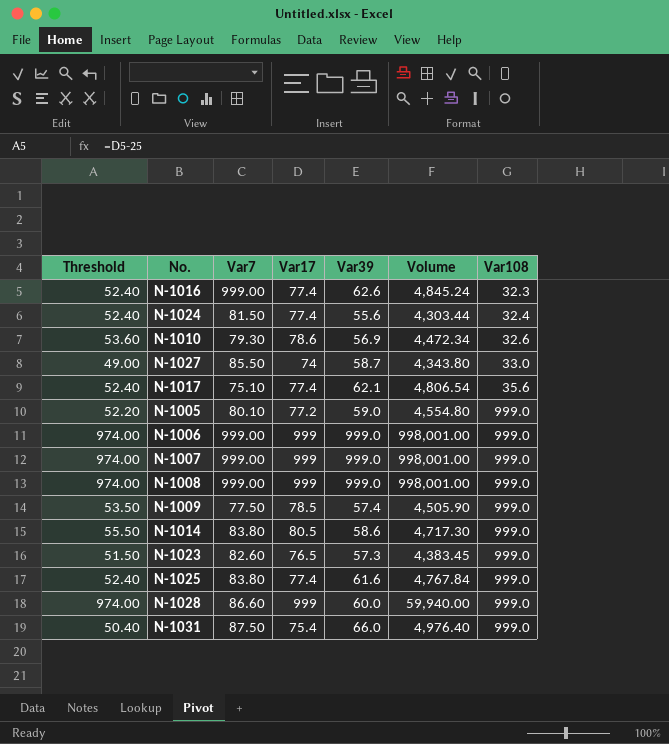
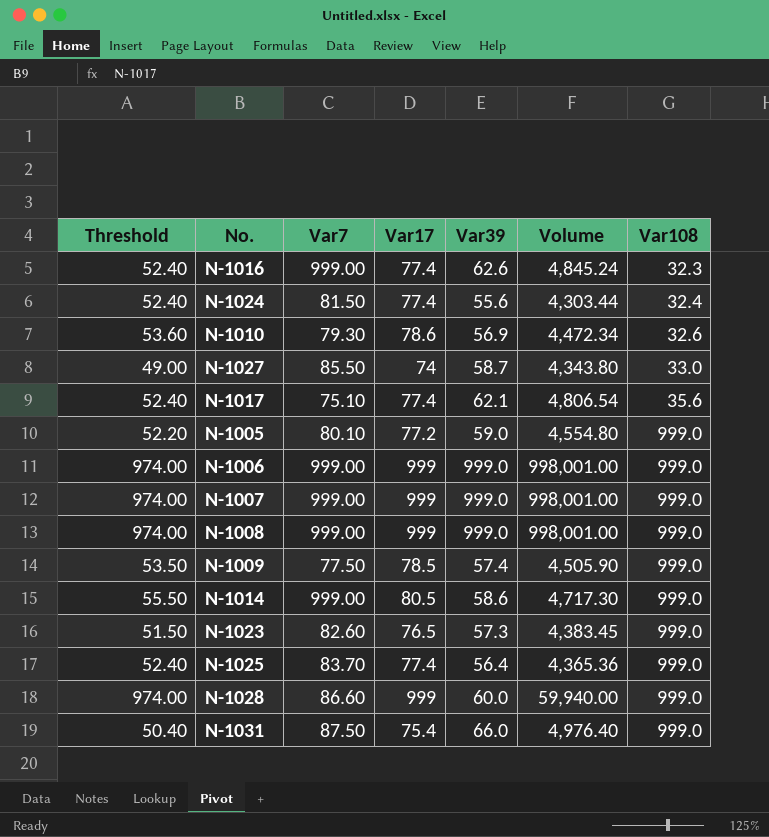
N-1014 | Var7: 83.80 -> 999.00
N-1025 | Var7: 83.80 -> 83.70
N-1025 | Var39: 61.6 -> 56.4
N-1025 | Volume: 4,767.84 -> 4,365.36

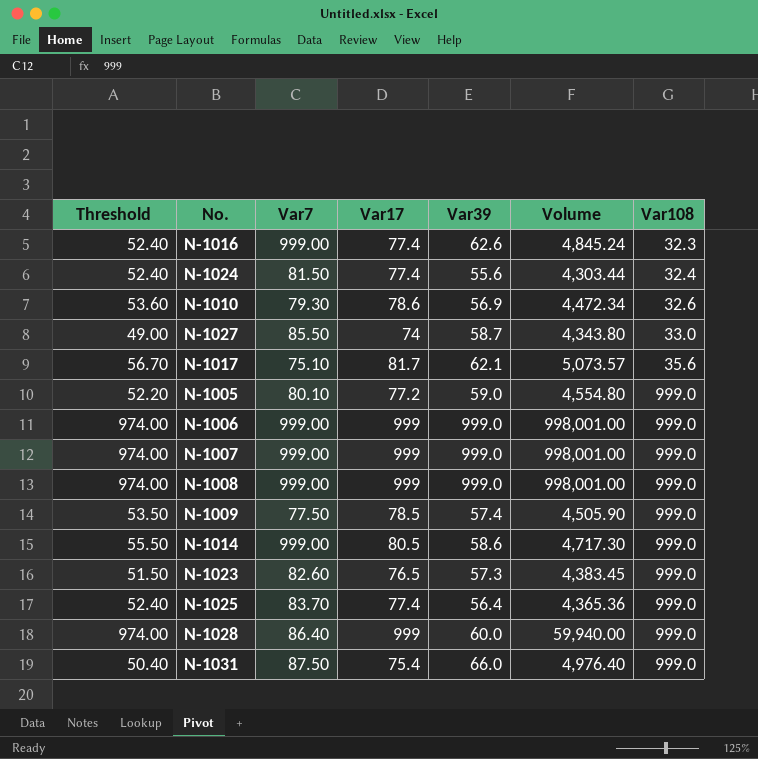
N-1017 | Threshold: 52.40 -> 56.70
N-1017 | Var17: 77.4 -> 81.7
N-1017 | Volume: 4,806.54 -> 5,073.57
N-1028 | Var7: 86.60 -> 86.40

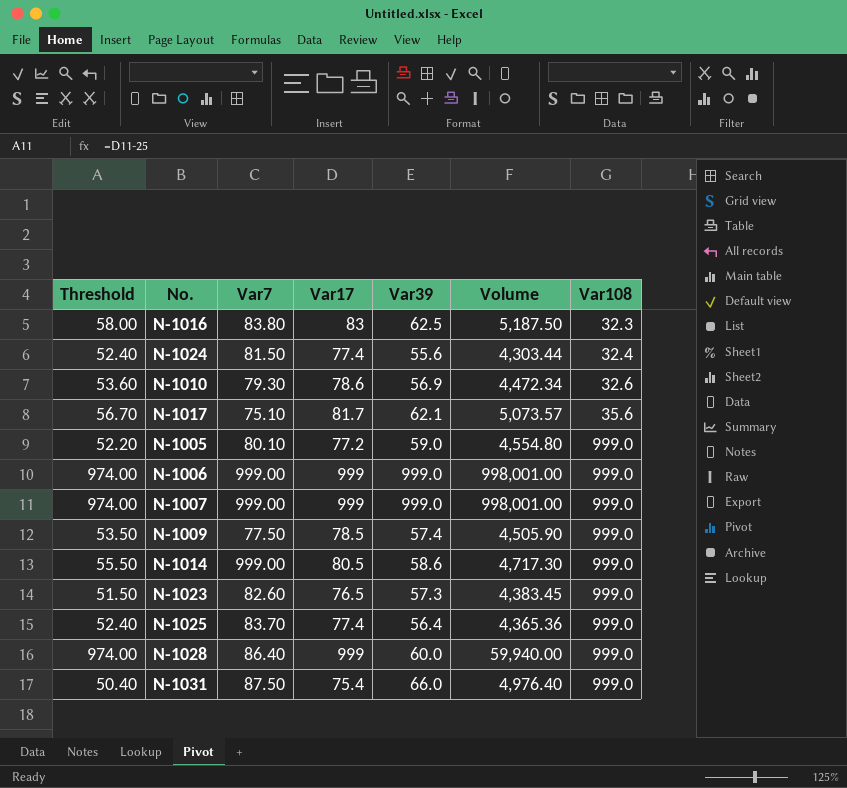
row N-1027: 49.00 | 85.50 | 74 | 58.7 | 4,343.80 | 33.0 -> none
row N-1008: 974.00 | 999.00 | 999 | 999.0 | 998,001.00 | 999.0 -> none
N-1016 | Threshold: 52.40 -> 58.00
N-1016 | Var7: 999.00 -> 83.80
N-1016 | Var17: 77.4 -> 83
N-1016 | Var39: 62.6 -> 62.5
N-1016 | Volume: 4,845.24 -> 5,187.50

